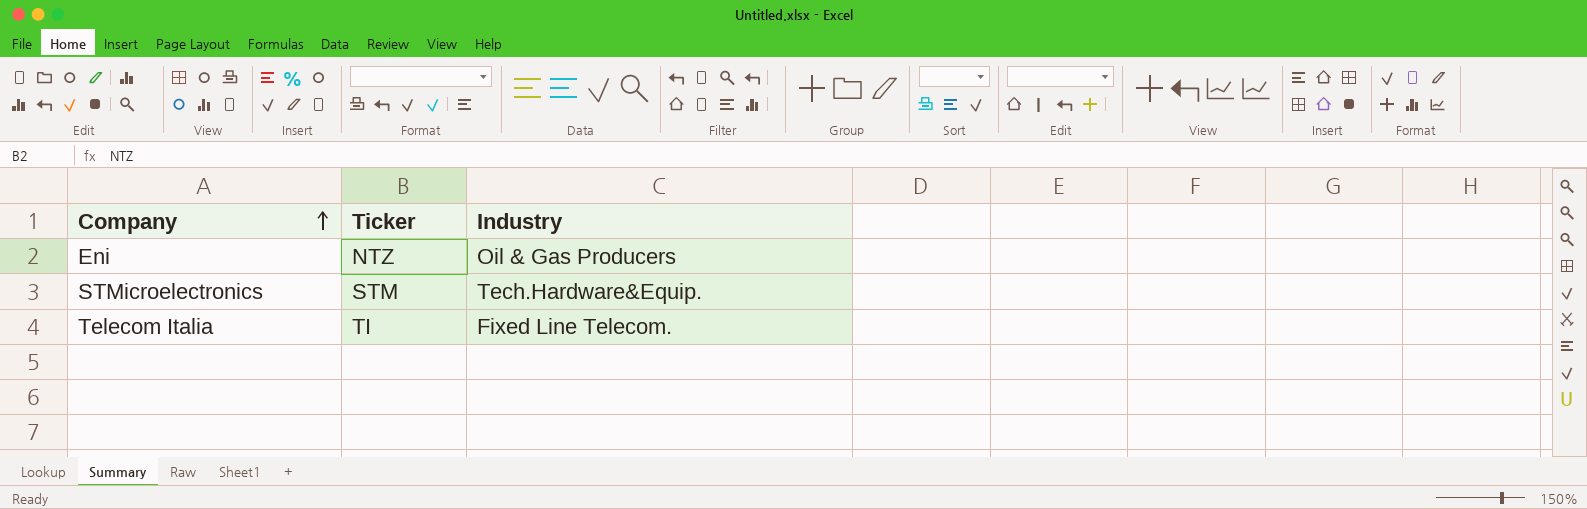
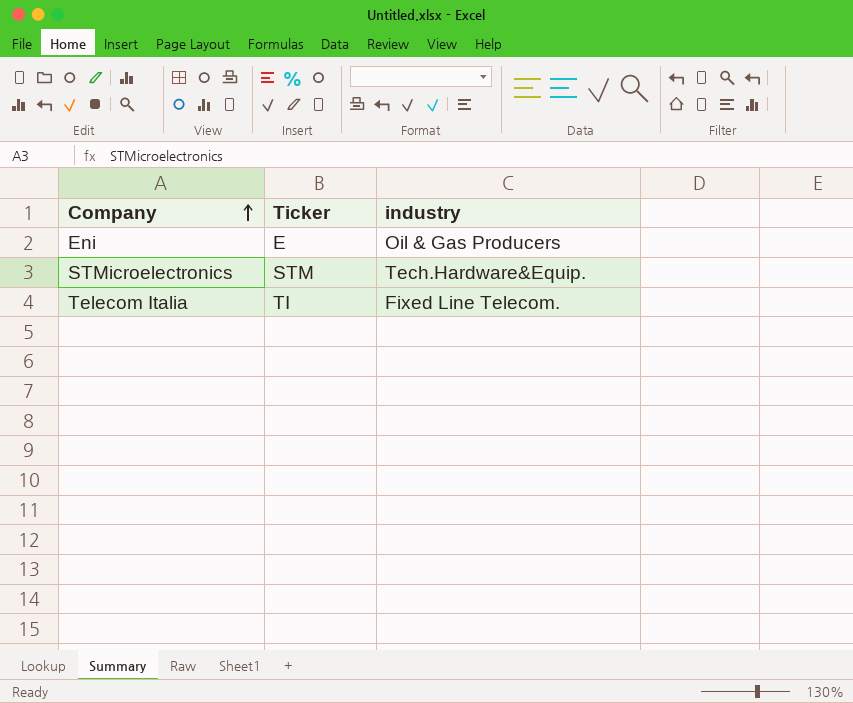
column name: Industry -> industry
Eni | Ticker: NTZ -> E

